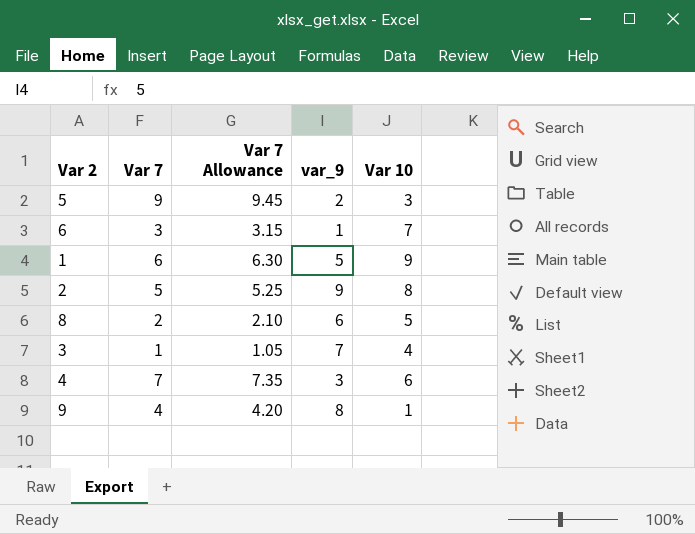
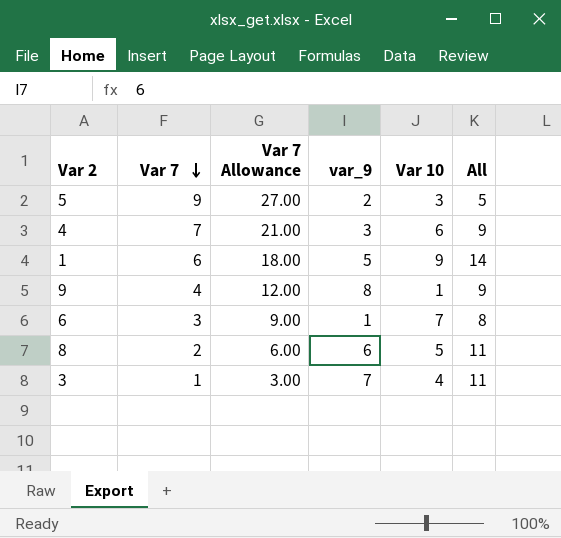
row order: none -> Var 7 descending
column Var 7 Allowance | formula: [Var 7] * 1.05 -> [Var 7] * 3
column All | formula: none -> [var_9] + [Var 10]
row 2: 5 | 5.25 | 9 | 8 -> none

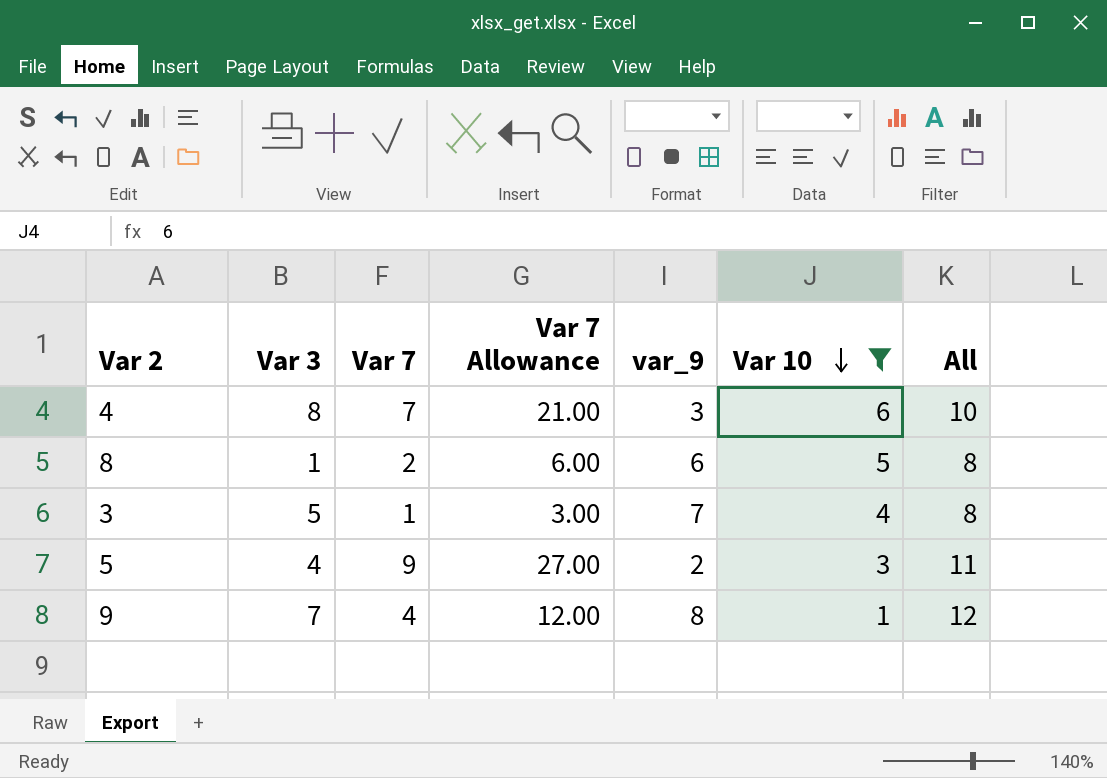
filter: none -> Var 10 <= 6
row order: Var 7 descending -> Var 10 descending
column Var 3 | position: none -> 2
column All | formula: [var_9] + [Var 10] -> [Var 7] + [var_9]

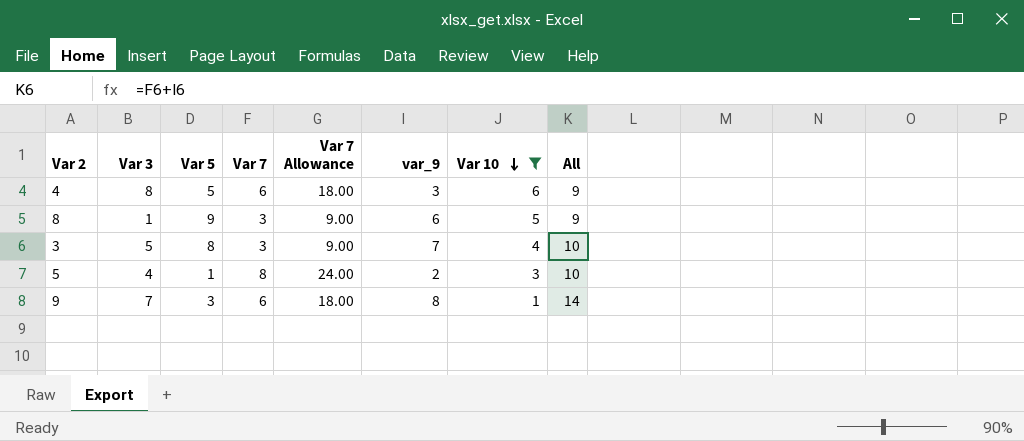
column Var 5 | position: none -> 3
4 | Var 7: 7 -> 6
4 | Var 7 Allowance: 21.00 -> 18.00
4 | All: 10 -> 9
8 | Var 7: 2 -> 3
8 | Var 7 Allowance: 6.00 -> 9.00
8 | All: 8 -> 9
3 | Var 7: 1 -> 3
3 | Var 7 Allowance: 3.00 -> 9.00
3 | All: 8 -> 10
5 | Var 7: 9 -> 8
5 | Var 7 Allowance: 27.00 -> 24.00
5 | All: 11 -> 10
9 | Var 7: 4 -> 6
9 | Var 7 Allowance: 12.00 -> 18.00
9 | All: 12 -> 14

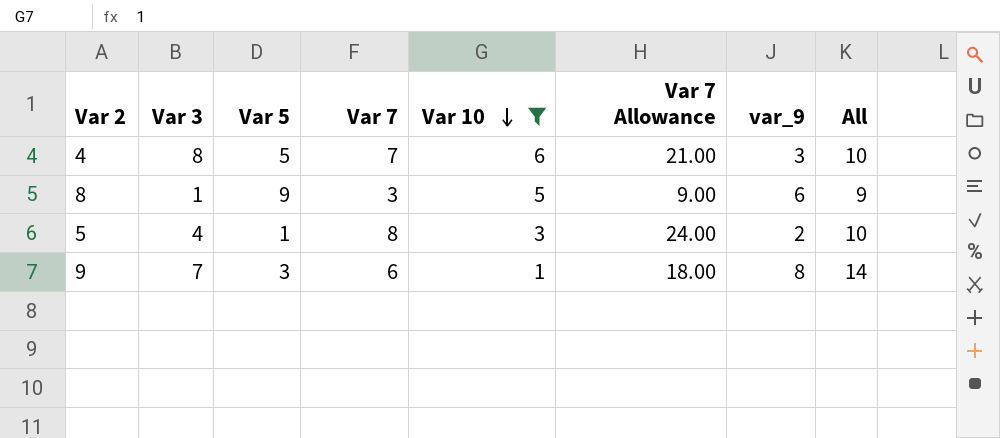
column Var 10 | position: 7 -> 5
row 3: 5 | 8 | 3 | 9.00 | 7 | 4 | 10 -> none
4 | Var 7: 6 -> 7
4 | Var 7 Allowance: 18.00 -> 21.00
4 | All: 9 -> 10

